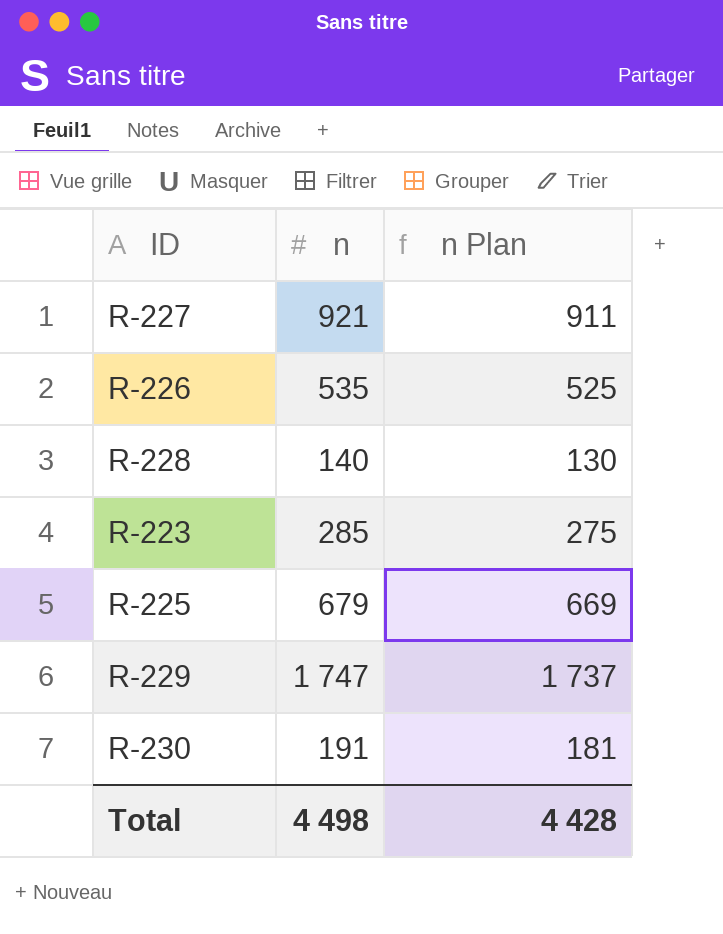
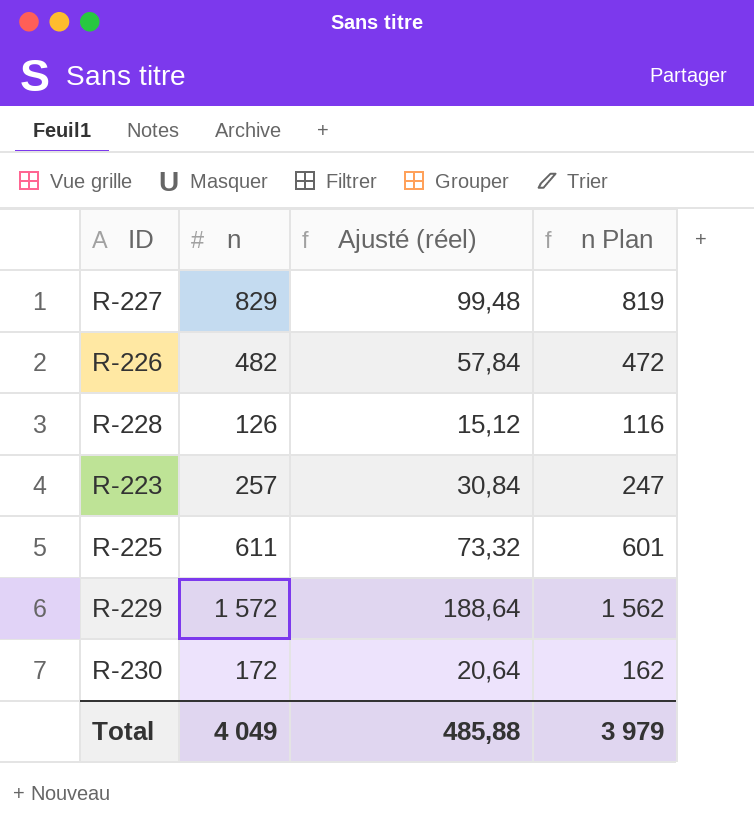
column Ajusté (réel) | formula: none -> [n] * 0,12
R-227 | n: 921 -> 829
R-227 | n Plan: 911 -> 819
R-226 | n: 535 -> 482
R-226 | n Plan: 525 -> 472
R-228 | n: 140 -> 126
R-228 | n Plan: 130 -> 116
R-223 | n: 285 -> 257
R-223 | n Plan: 275 -> 247
R-225 | n: 679 -> 611
R-225 | n Plan: 669 -> 601
R-229 | n: 1 747 -> 1 572
R-229 | n Plan: 1 737 -> 1 562
R-230 | n: 191 -> 172
R-230 | n Plan: 181 -> 162
Total | n: 4 498 -> 4 049
Total | n Plan: 4 428 -> 3 979

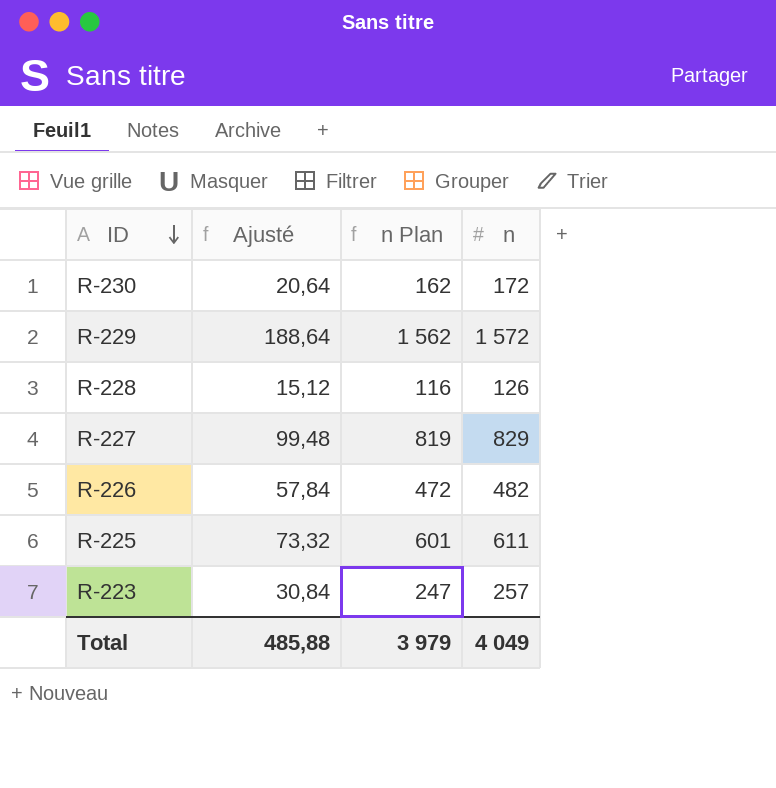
row order: none -> ID descending
column name: Ajusté (réel) -> Ajusté
column n | position: 2 -> 4

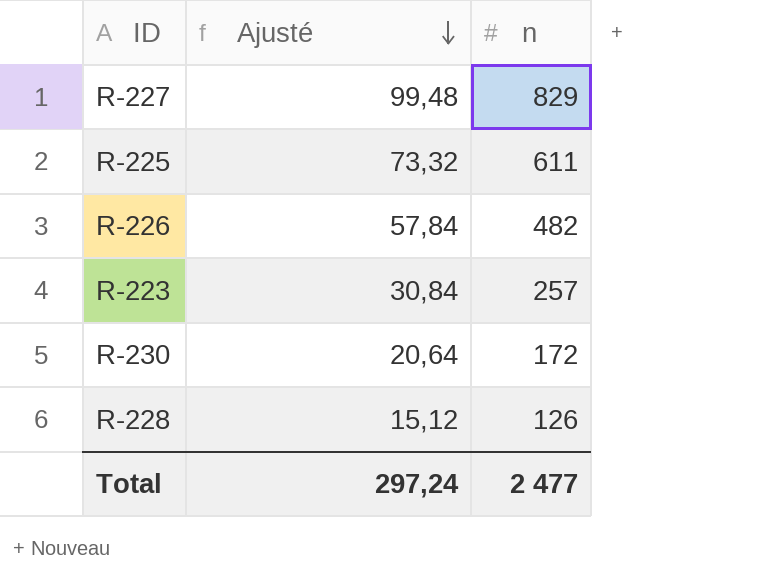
row order: ID descending -> Ajusté descending
column n Plan | formula: [n] - 10 -> none
row R-229: 188,64 | 1 562 | 1 572 -> none
Total | Ajusté: 485,88 -> 297,24
Total | n: 4 049 -> 2 477

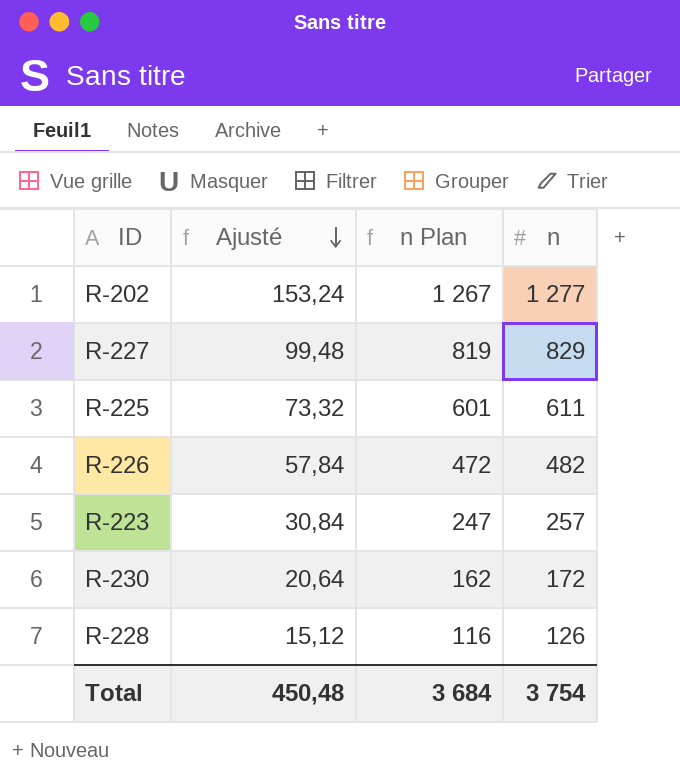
column n Plan | formula: none -> [n] - 10
row R-202: none -> 153,24 | 1 267 | 1 277
Total | Ajusté: 297,24 -> 450,48
Total | n: 2 477 -> 3 754

